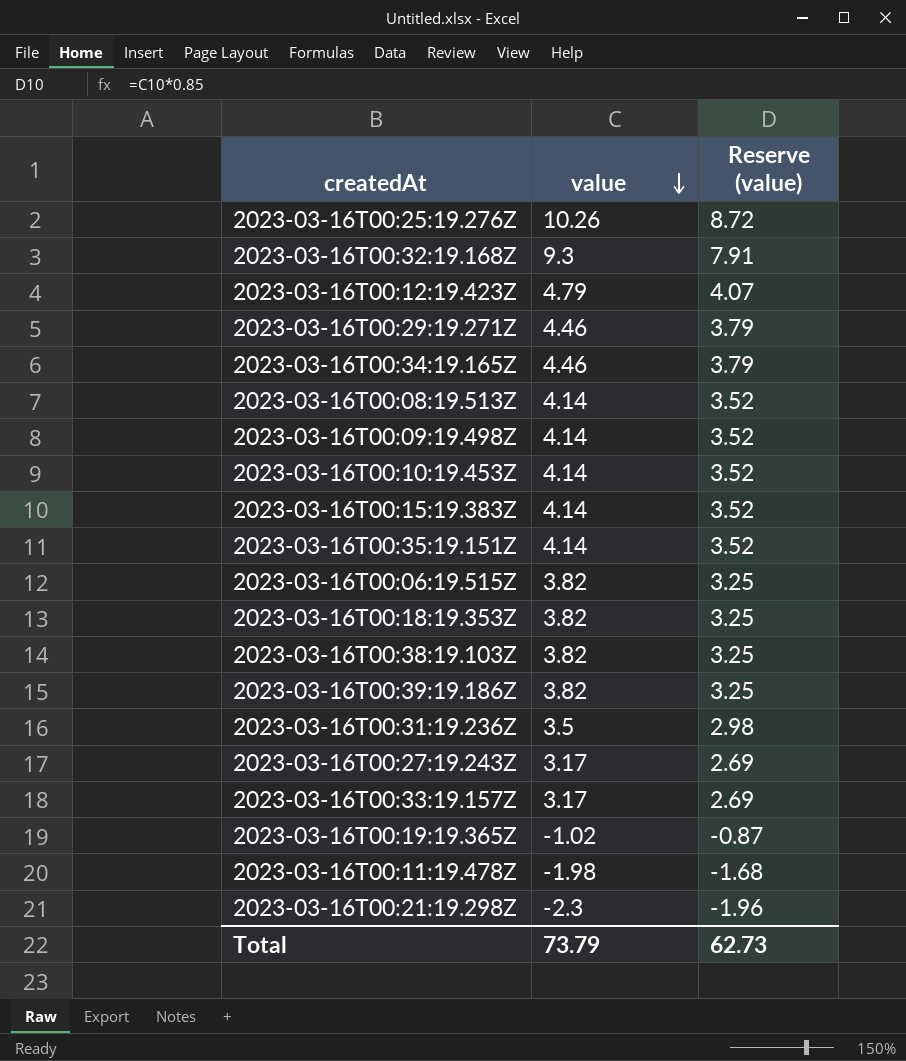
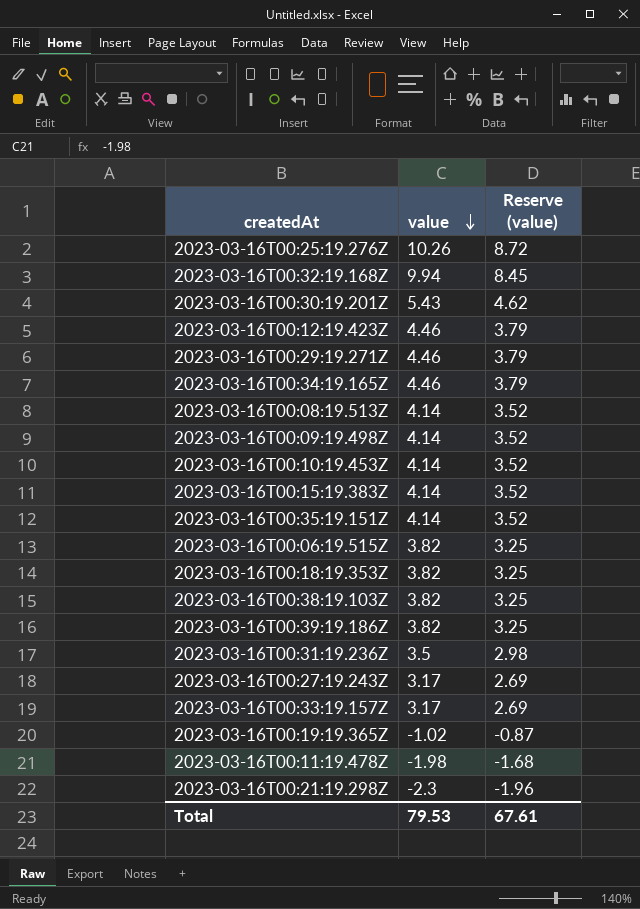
2023-03-16T00:32:19.168Z | value: 9.3 -> 9.94
2023-03-16T00:32:19.168Z | Reserve (value): 7.91 -> 8.45
row 2023-03-16T00:30:19.201Z: none -> 5.43 | 4.62
2023-03-16T00:12:19.423Z | value: 4.79 -> 4.46
2023-03-16T00:12:19.423Z | Reserve (value): 4.07 -> 3.79
Total | value: 73.79 -> 79.53
Total | Reserve (value): 62.73 -> 67.61

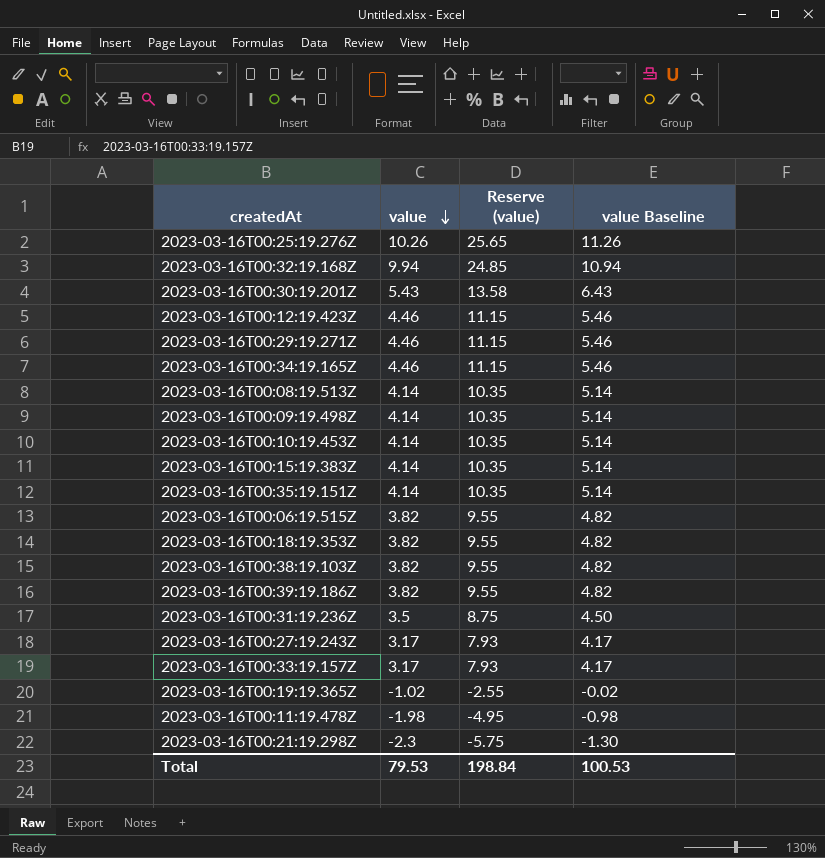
column Reserve (value) | formula: [value] * 0.85 -> [value] * 2.5
column value Baseline | formula: none -> [value] + 1
Total | Reserve (value): 67.61 -> 198.84

